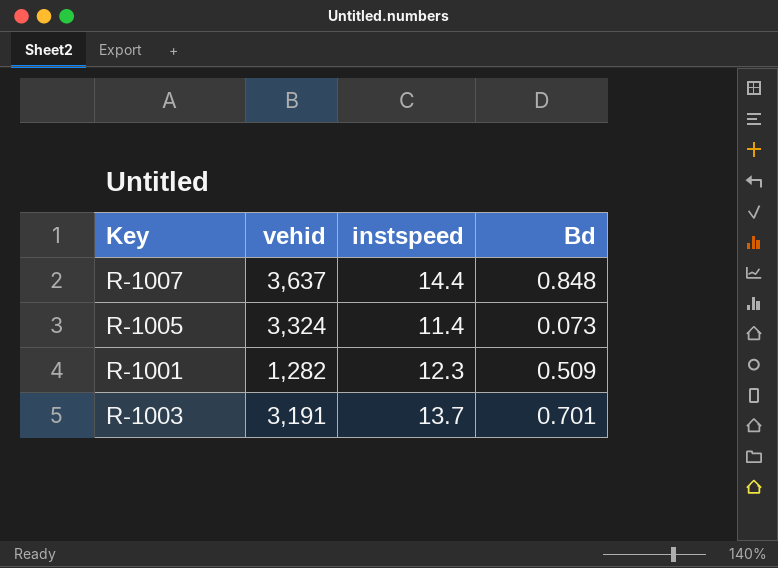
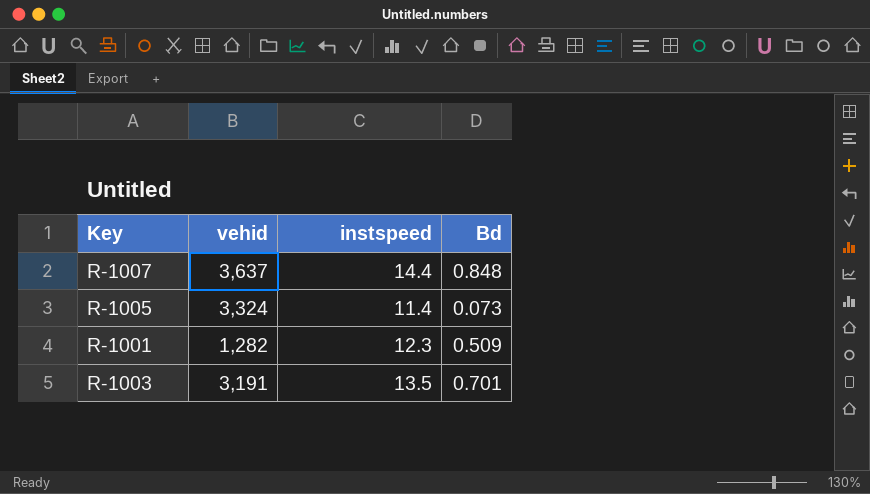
R-1003 | instspeed: 13.7 -> 13.5

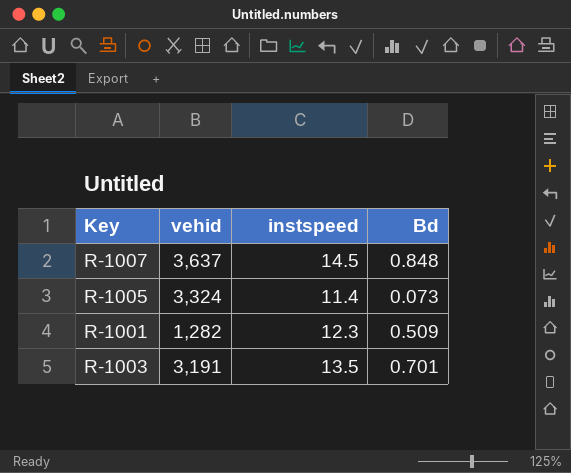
R-1007 | instspeed: 14.4 -> 14.5

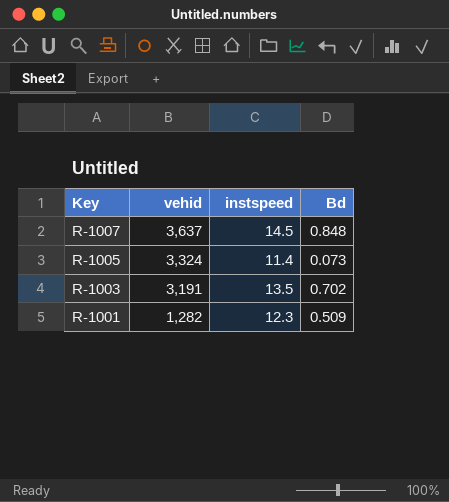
row order: none -> Key descending
R-1003 | Bd: 0.701 -> 0.702

